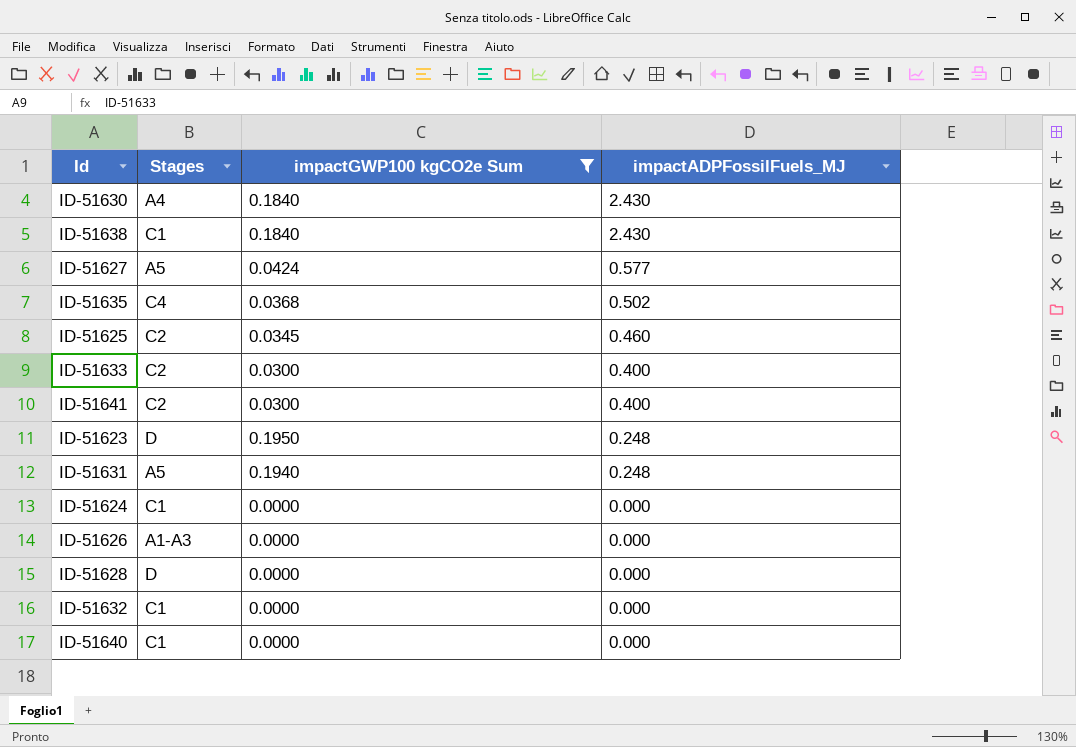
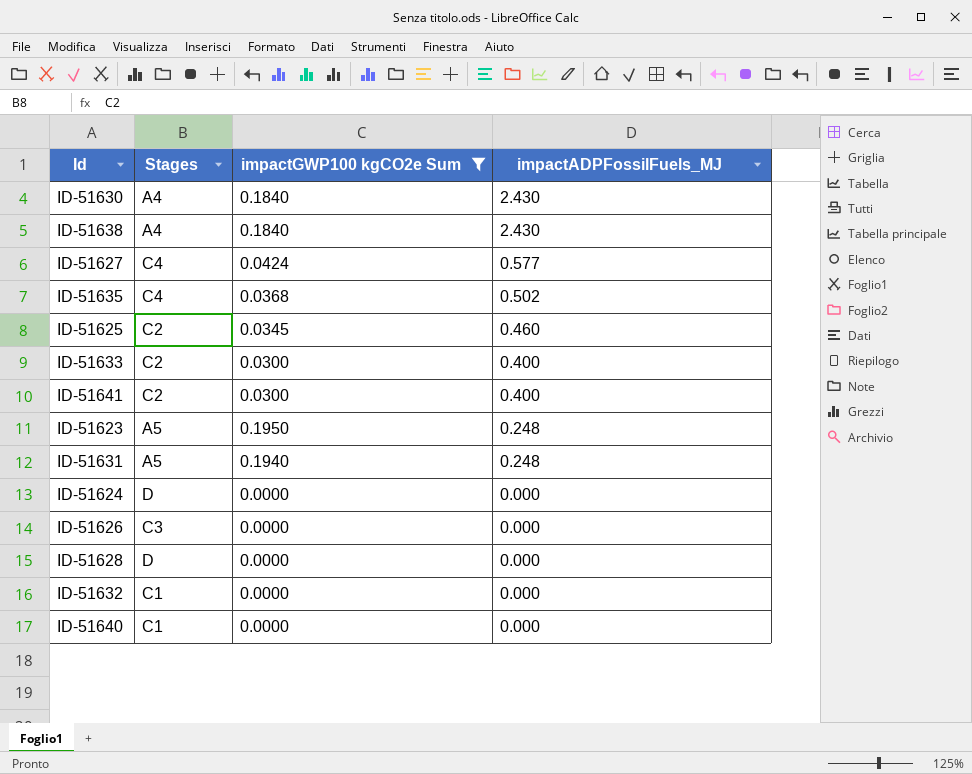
ID-51638 | Stages: C1 -> A4
ID-51627 | Stages: A5 -> C4
ID-51623 | Stages: D -> A5
ID-51624 | Stages: C1 -> D
ID-51626 | Stages: A1-A3 -> C3

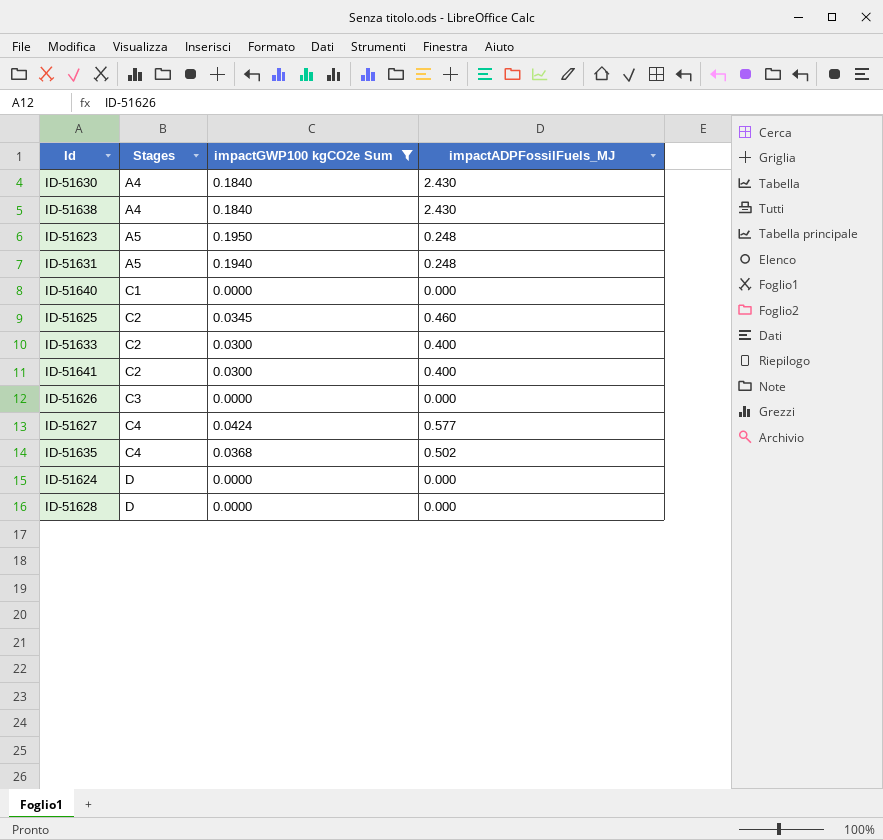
row order: impactADPFossilFuels_MJ descending -> Stages ascending
row ID-51632: C1 | 0.0000 | 0.000 -> none

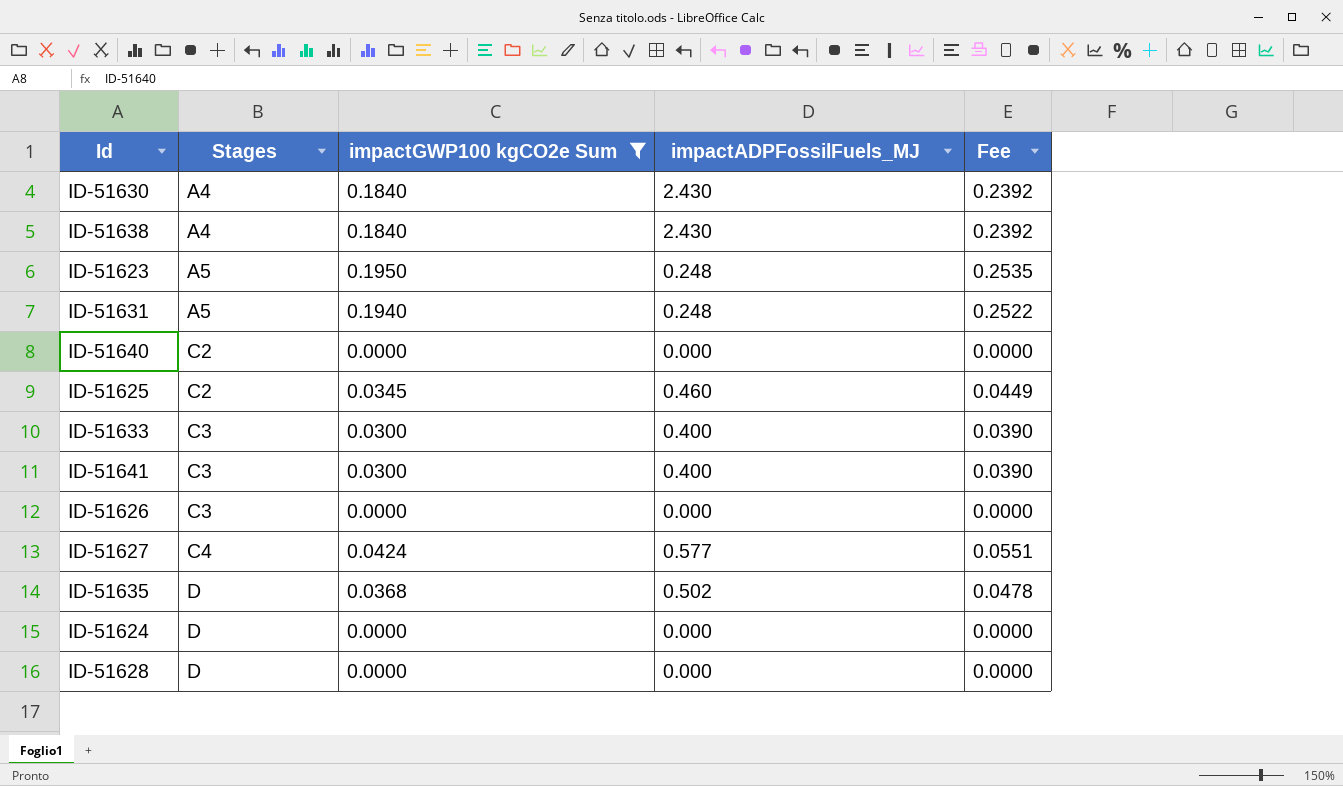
column Fee | formula: none -> [impactGWP100 kgCO2e Sum] * 1.3
ID-51640 | Stages: C1 -> C2
ID-51633 | Stages: C2 -> C3
ID-51641 | Stages: C2 -> C3
ID-51635 | Stages: C4 -> D

